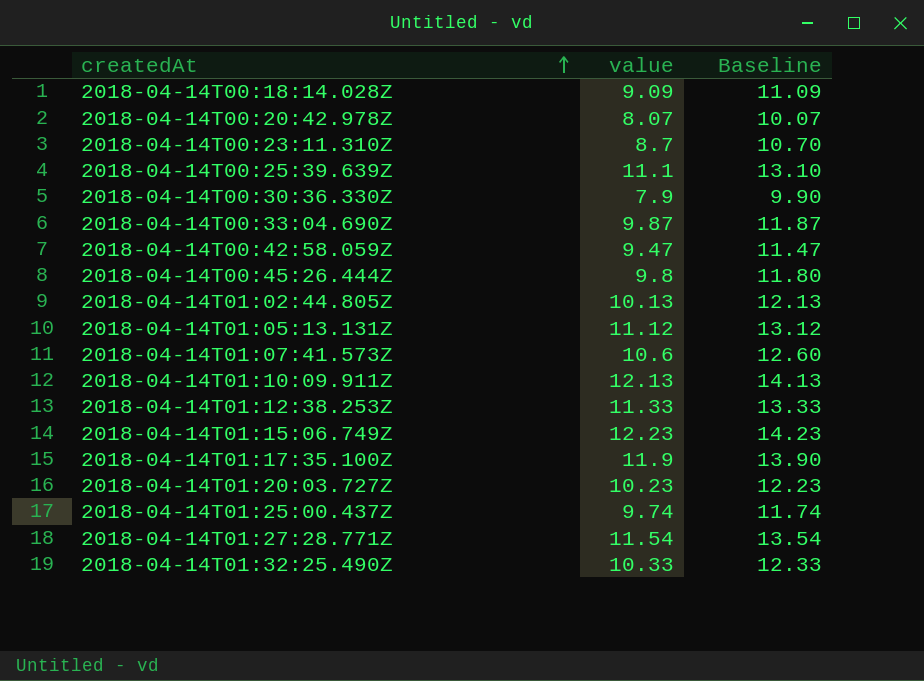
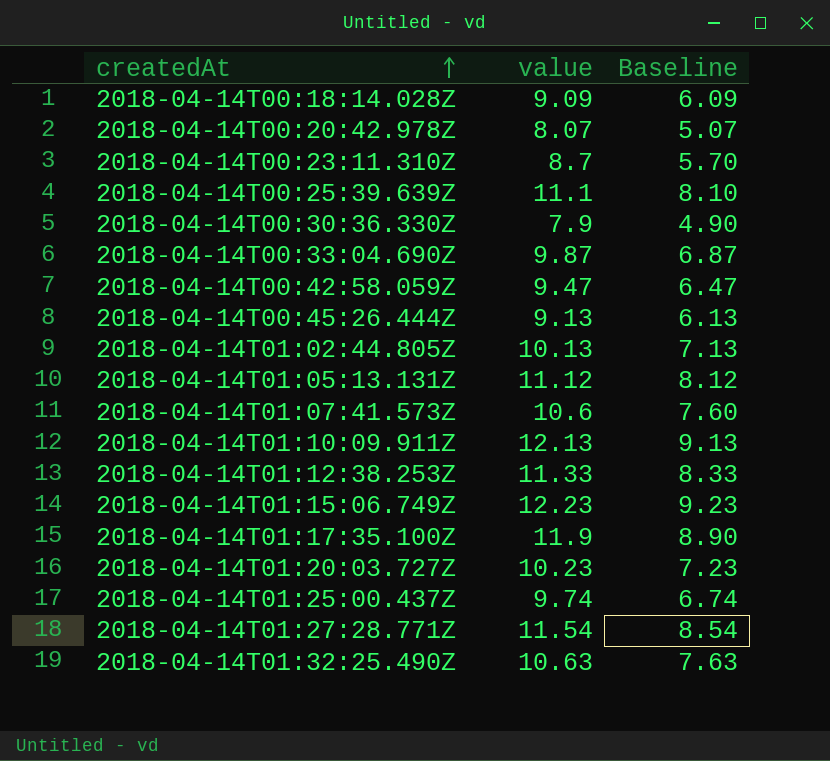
column Baseline | formula: [value] + 2 -> [value] - 3
2018-04-14T00:45:26.444Z | value: 9.8 -> 9.13
2018-04-14T01:32:25.490Z | value: 10.33 -> 10.63

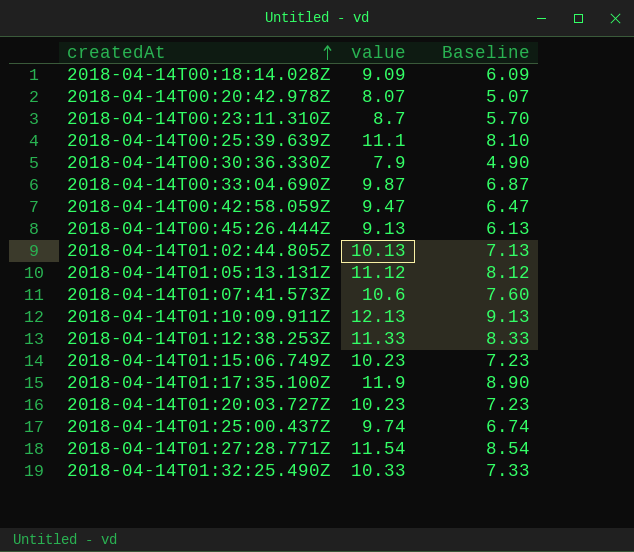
2018-04-14T01:15:06.749Z | value: 12.23 -> 10.23
2018-04-14T01:15:06.749Z | Baseline: 9.23 -> 7.23
2018-04-14T01:32:25.490Z | value: 10.63 -> 10.33
2018-04-14T01:32:25.490Z | Baseline: 7.63 -> 7.33

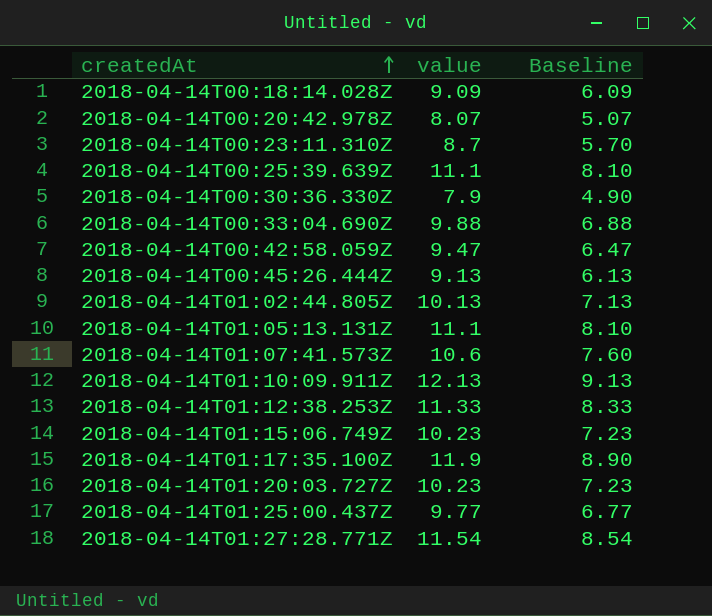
row 2018-04-14T01:32:25.490Z: 10.33 | 7.33 -> none
2018-04-14T00:33:04.690Z | value: 9.87 -> 9.88
2018-04-14T00:33:04.690Z | Baseline: 6.87 -> 6.88
2018-04-14T01:05:13.131Z | value: 11.12 -> 11.1
2018-04-14T01:05:13.131Z | Baseline: 8.12 -> 8.10
2018-04-14T01:25:00.437Z | value: 9.74 -> 9.77
2018-04-14T01:25:00.437Z | Baseline: 6.74 -> 6.77

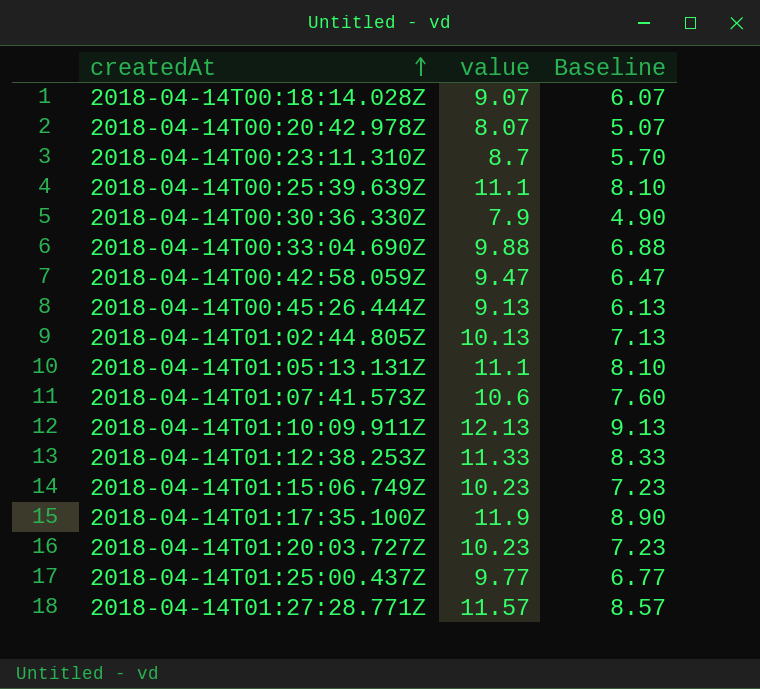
2018-04-14T00:18:14.028Z | value: 9.09 -> 9.07
2018-04-14T00:18:14.028Z | Baseline: 6.09 -> 6.07
2018-04-14T01:27:28.771Z | value: 11.54 -> 11.57
2018-04-14T01:27:28.771Z | Baseline: 8.54 -> 8.57

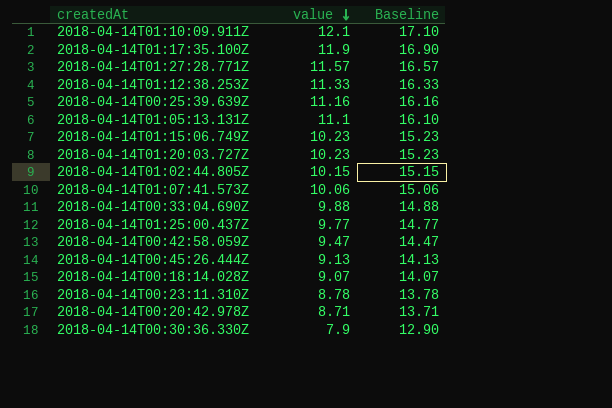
row order: createdAt ascending -> value descending
column Baseline | formula: [value] - 3 -> [value] + 5
2018-04-14T01:10:09.911Z | value: 12.13 -> 12.1
2018-04-14T00:25:39.639Z | value: 11.1 -> 11.16
2018-04-14T01:02:44.805Z | value: 10.13 -> 10.15
2018-04-14T01:07:41.573Z | value: 10.6 -> 10.06
2018-04-14T00:23:11.310Z | value: 8.7 -> 8.78
2018-04-14T00:20:42.978Z | value: 8.07 -> 8.71

